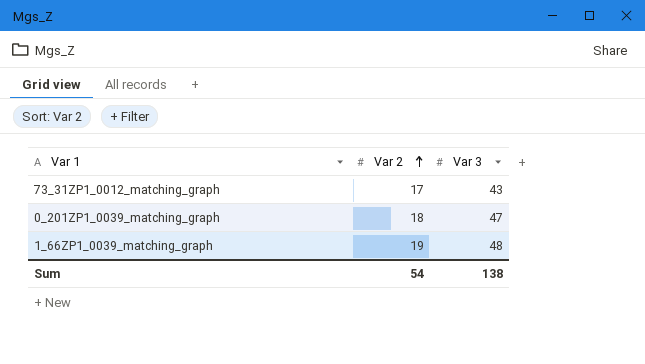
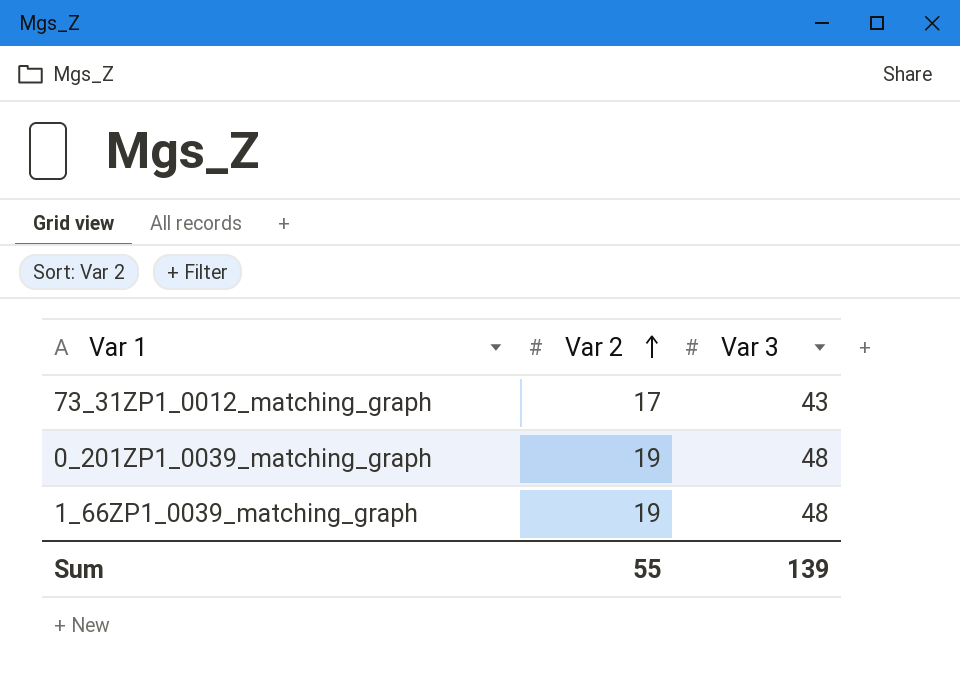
0_201ZP1_0039_matching_graph | Var 2: 18 -> 19
0_201ZP1_0039_matching_graph | Var 3: 47 -> 48
Sum | Var 2: 54 -> 55
Sum | Var 3: 138 -> 139

